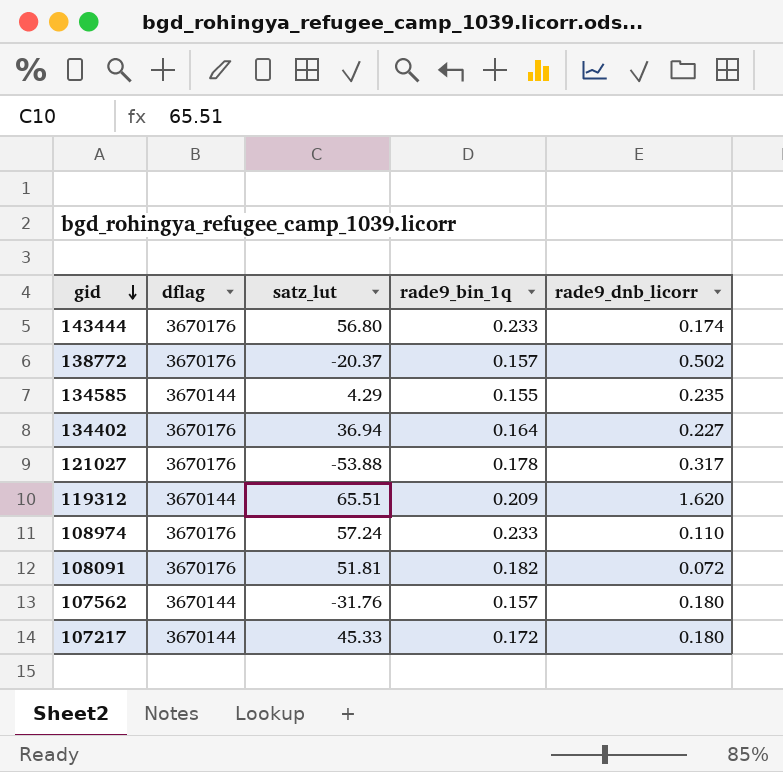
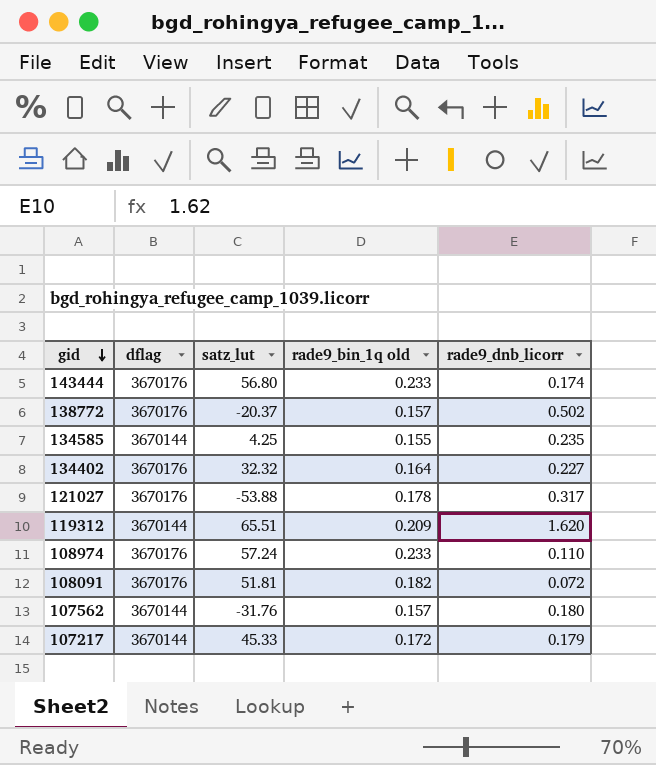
column name: rade9_bin_1q -> rade9_bin_1q old
134585 | satz_lut: 4.29 -> 4.25
134402 | satz_lut: 36.94 -> 32.32
107217 | rade9_dnb_licorr: 0.180 -> 0.179

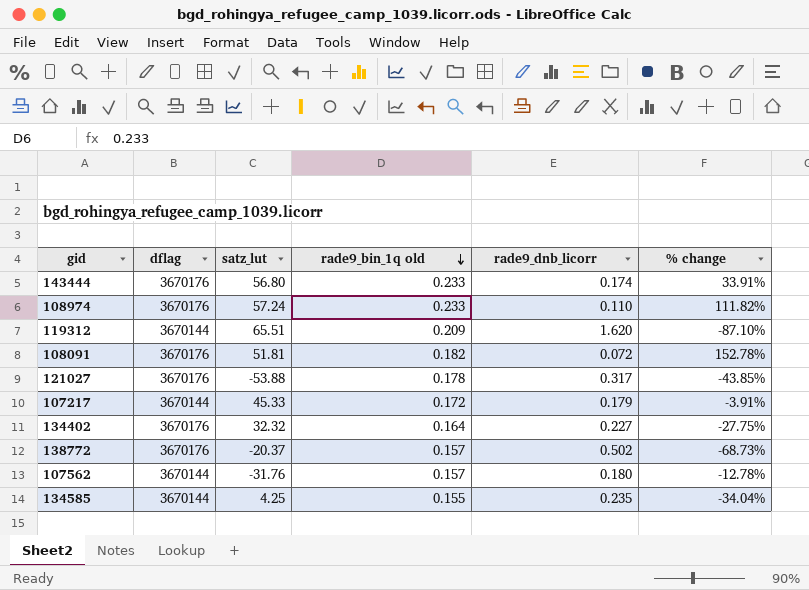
row order: gid descending -> rade9_bin_1q old descending
column % change | formula: none -> ([rade9_bin_1q old] - [rade9_dnb_licorr]) / [rade9_dnb_licorr]

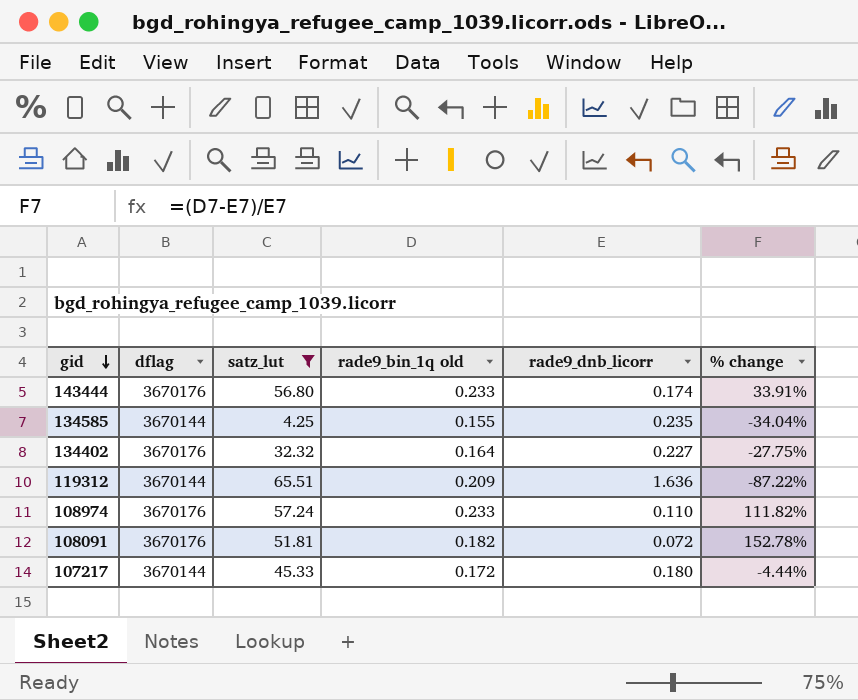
filter: none -> satz_lut >= 4.25
row order: rade9_bin_1q old descending -> gid descending
119312 | rade9_dnb_licorr: 1.620 -> 1.636
119312 | % change: -87.10% -> -87.22%
107217 | rade9_dnb_licorr: 0.179 -> 0.180
107217 | % change: -3.91% -> -4.44%

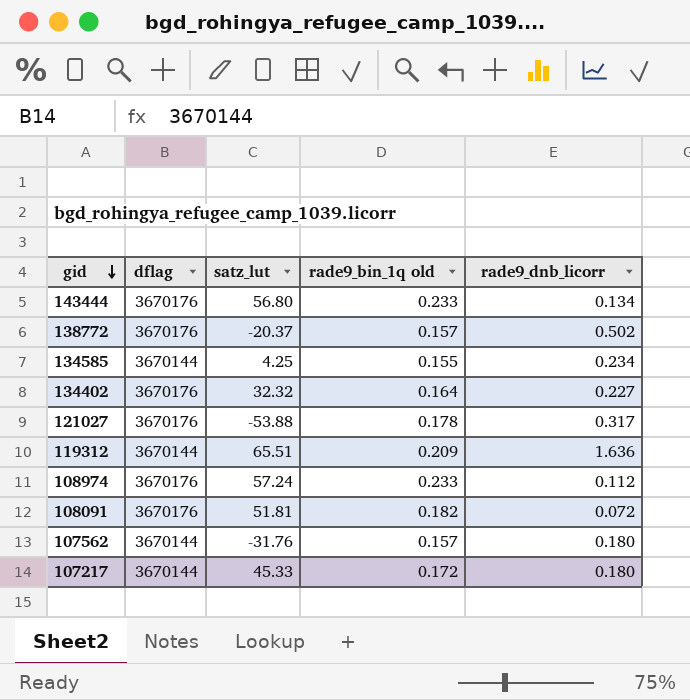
filter: satz_lut >= 4.25 -> none
column % change | formula: ([rade9_bin_1q old] - [rade9_dnb_licorr]) / [rade9_dnb_licorr] -> none
143444 | rade9_dnb_licorr: 0.174 -> 0.134
134585 | rade9_dnb_licorr: 0.235 -> 0.234
108974 | rade9_dnb_licorr: 0.110 -> 0.112

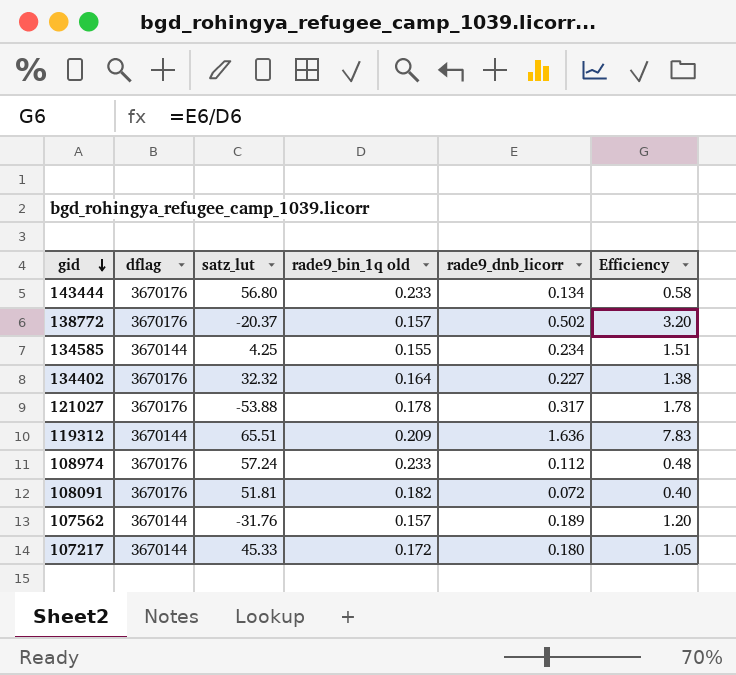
column Efficiency | formula: none -> [rade9_dnb_licorr] / [rade9_bin_1q old]
107562 | rade9_dnb_licorr: 0.180 -> 0.189

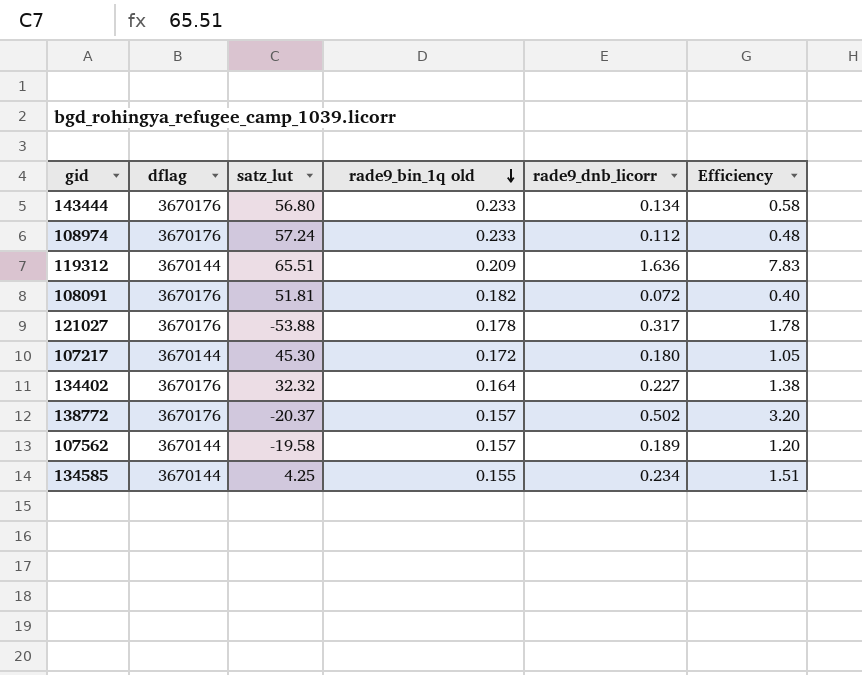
row order: gid descending -> rade9_bin_1q old descending
107217 | satz_lut: 45.33 -> 45.30
107562 | satz_lut: -31.76 -> -19.58

